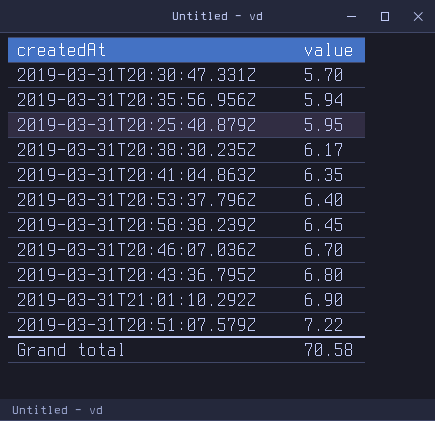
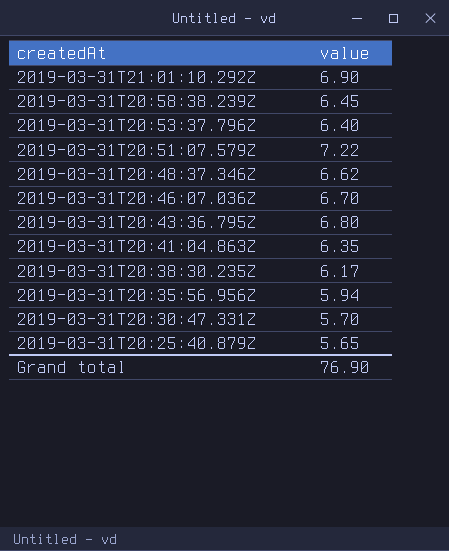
row order: value ascending -> createdAt descending
row 2019-03-31T20:48:37.346Z: none -> 6.62
2019-03-31T20:25:40.879Z | value: 5.95 -> 5.65
Grand total | value: 70.58 -> 76.90

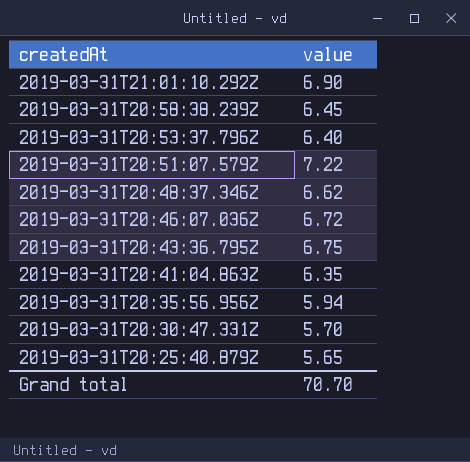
row 2019-03-31T20:38:30.235Z: 6.17 -> none
2019-03-31T20:46:07.036Z | value: 6.70 -> 6.72
2019-03-31T20:43:36.795Z | value: 6.80 -> 6.75
Grand total | value: 76.90 -> 70.70

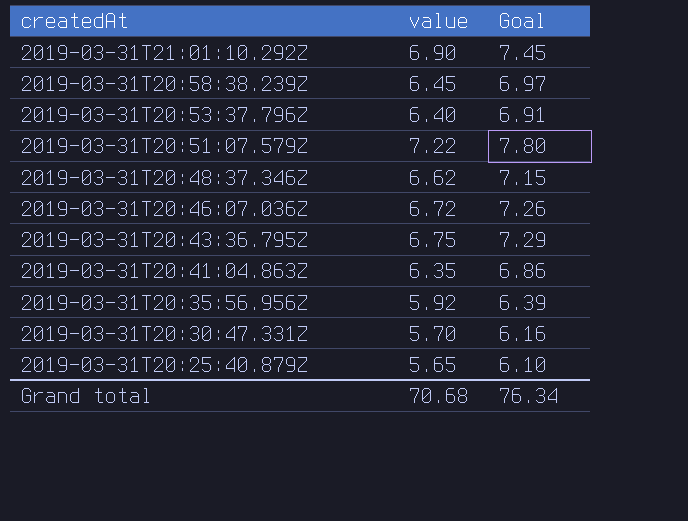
column Goal | formula: none -> [value] * 1.08
2019-03-31T20:35:56.956Z | value: 5.94 -> 5.92
Grand total | value: 70.70 -> 70.68

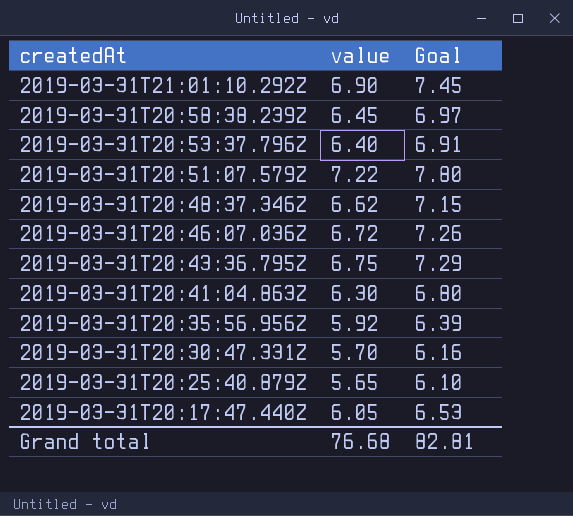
2019-03-31T20:41:04.863Z | value: 6.35 -> 6.30
2019-03-31T20:41:04.863Z | Goal: 6.86 -> 6.80
row 2019-03-31T20:17:47.440Z: none -> 6.05 | 6.53
Grand total | value: 70.68 -> 76.68
Grand total | Goal: 76.34 -> 82.81

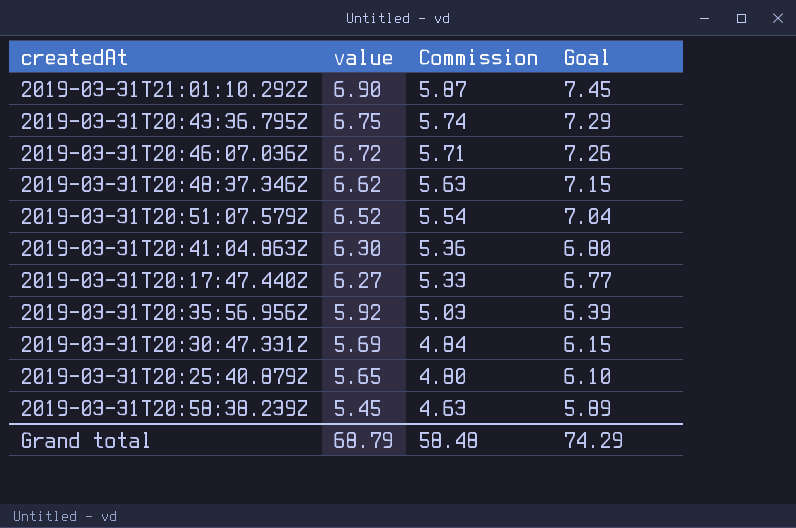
row order: createdAt descending -> value descending
column Commission | formula: none -> [value] * 0.85
row 2019-03-31T20:53:37.796Z: 6.40 | 6.91 -> none
2019-03-31T20:51:07.579Z | value: 7.22 -> 6.52
2019-03-31T20:51:07.579Z | Goal: 7.80 -> 7.04
2019-03-31T20:17:47.440Z | value: 6.05 -> 6.27
2019-03-31T20:17:47.440Z | Goal: 6.53 -> 6.77
2019-03-31T20:30:47.331Z | value: 5.70 -> 5.69
2019-03-31T20:30:47.331Z | Goal: 6.16 -> 6.15
2019-03-31T20:58:38.239Z | value: 6.45 -> 5.45
2019-03-31T20:58:38.239Z | Goal: 6.97 -> 5.89
Grand total | value: 76.68 -> 68.79
Grand total | Goal: 82.81 -> 74.29

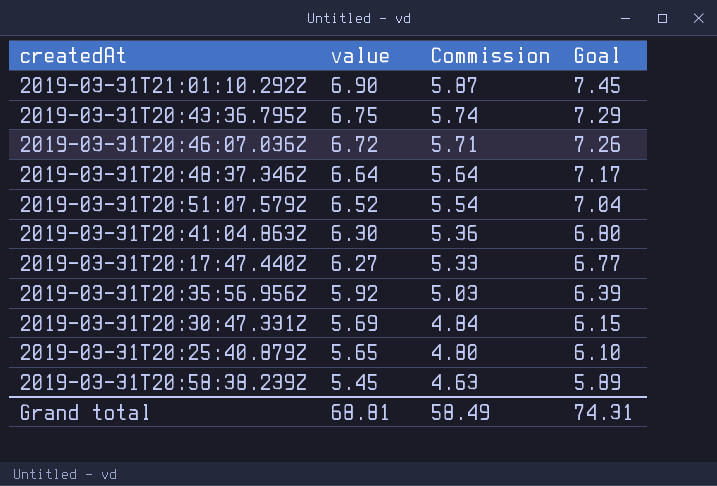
2019-03-31T20:48:37.346Z | value: 6.62 -> 6.64
2019-03-31T20:48:37.346Z | Commission: 5.63 -> 5.64
2019-03-31T20:48:37.346Z | Goal: 7.15 -> 7.17
Grand total | value: 68.79 -> 68.81
Grand total | Commission: 58.48 -> 58.49
Grand total | Goal: 74.29 -> 74.31

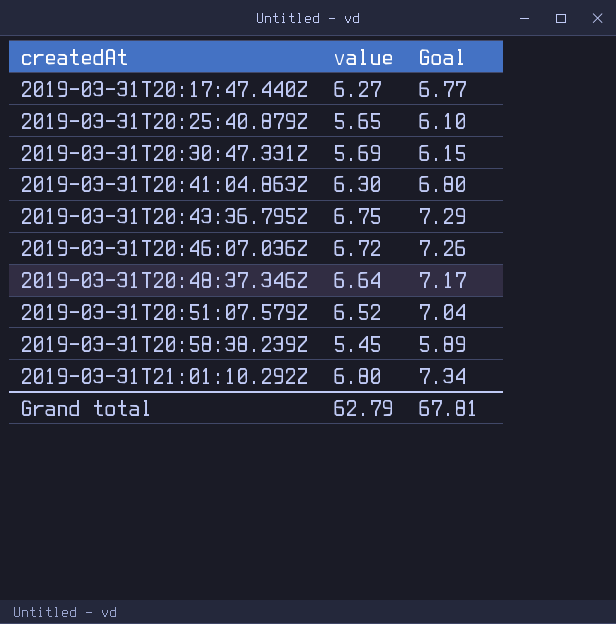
row order: value descending -> createdAt ascending
column Commission | formula: [value] * 0.85 -> none
row 2019-03-31T20:35:56.956Z: 5.92 | 5.03 | 6.39 -> none
2019-03-31T21:01:10.292Z | value: 6.90 -> 6.80
2019-03-31T21:01:10.292Z | Goal: 7.45 -> 7.34
Grand total | value: 68.81 -> 62.79
Grand total | Goal: 74.31 -> 67.81

